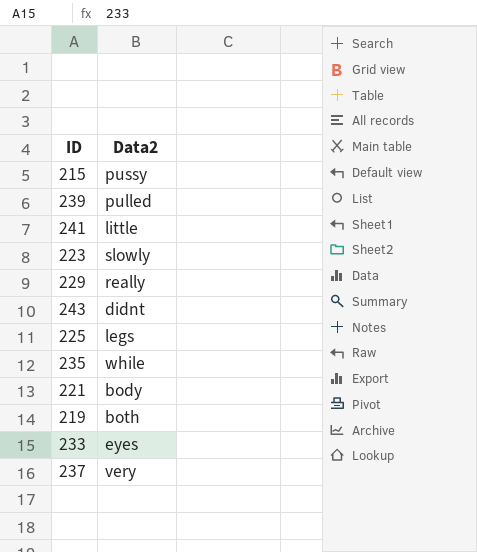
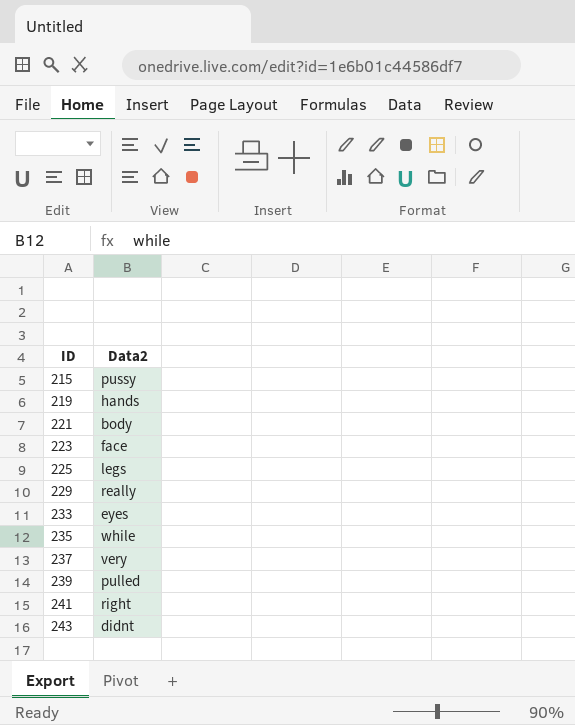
row order: none -> ID ascending
219 | Data2: both -> hands
223 | Data2: slowly -> face
241 | Data2: little -> right

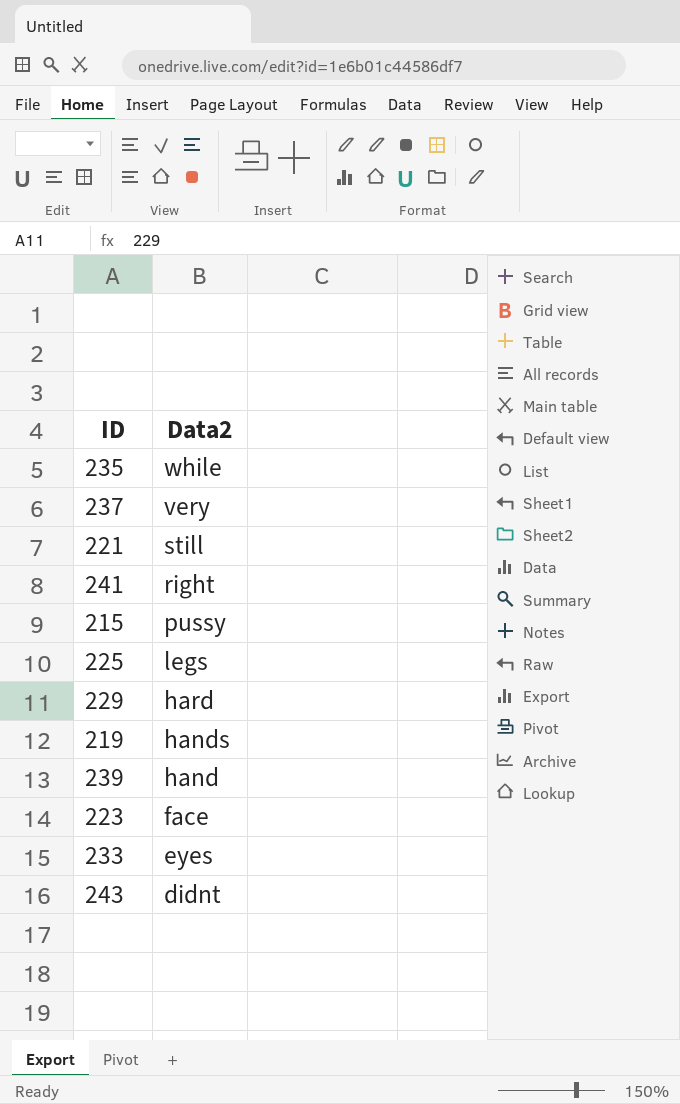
row order: ID ascending -> Data2 descending
221 | Data2: body -> still
229 | Data2: really -> hard
239 | Data2: pulled -> hand

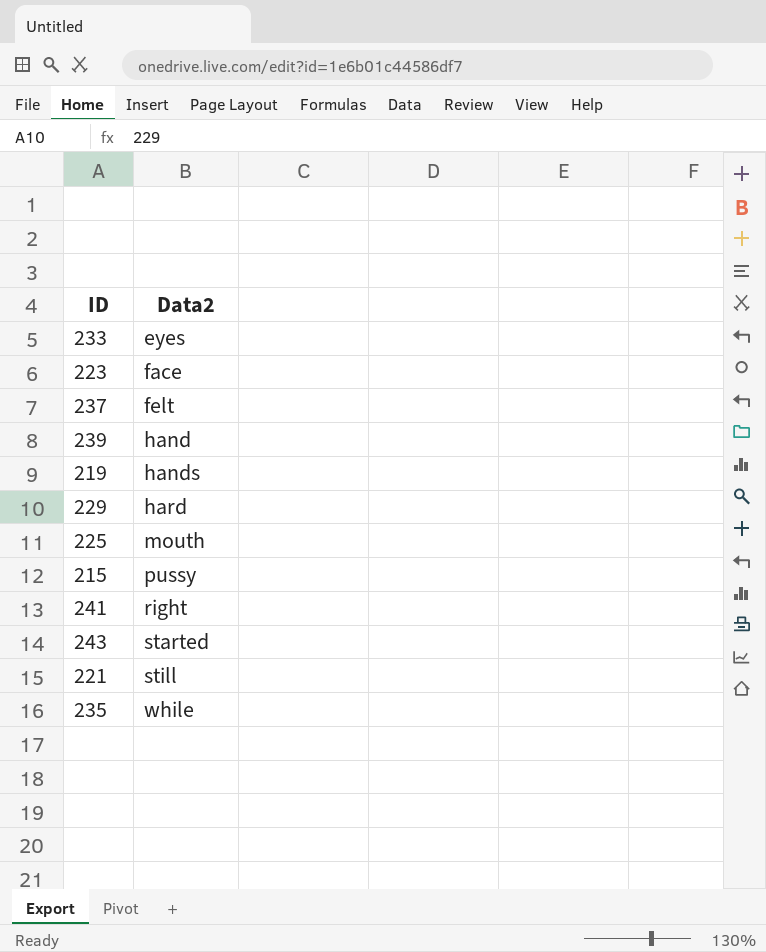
row order: Data2 descending -> Data2 ascending
237 | Data2: very -> felt
225 | Data2: legs -> mouth
243 | Data2: didnt -> started

